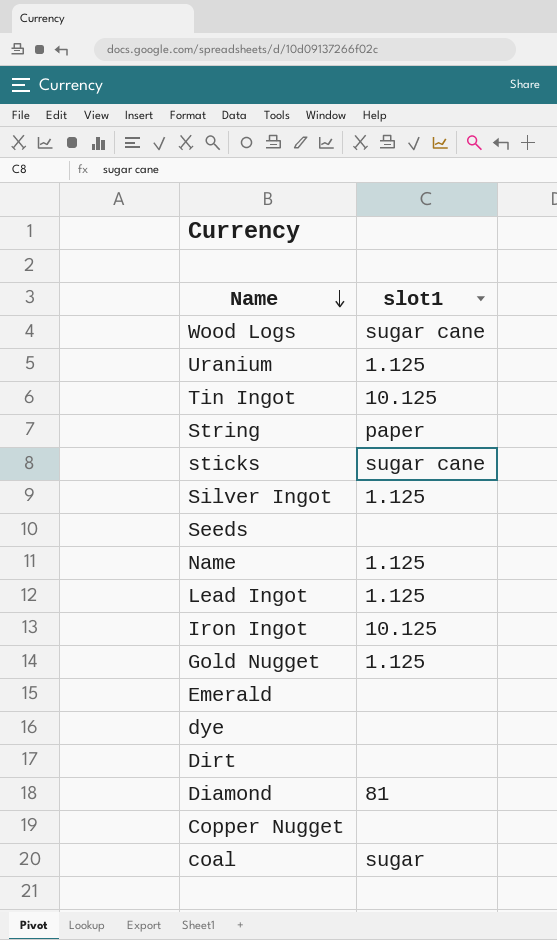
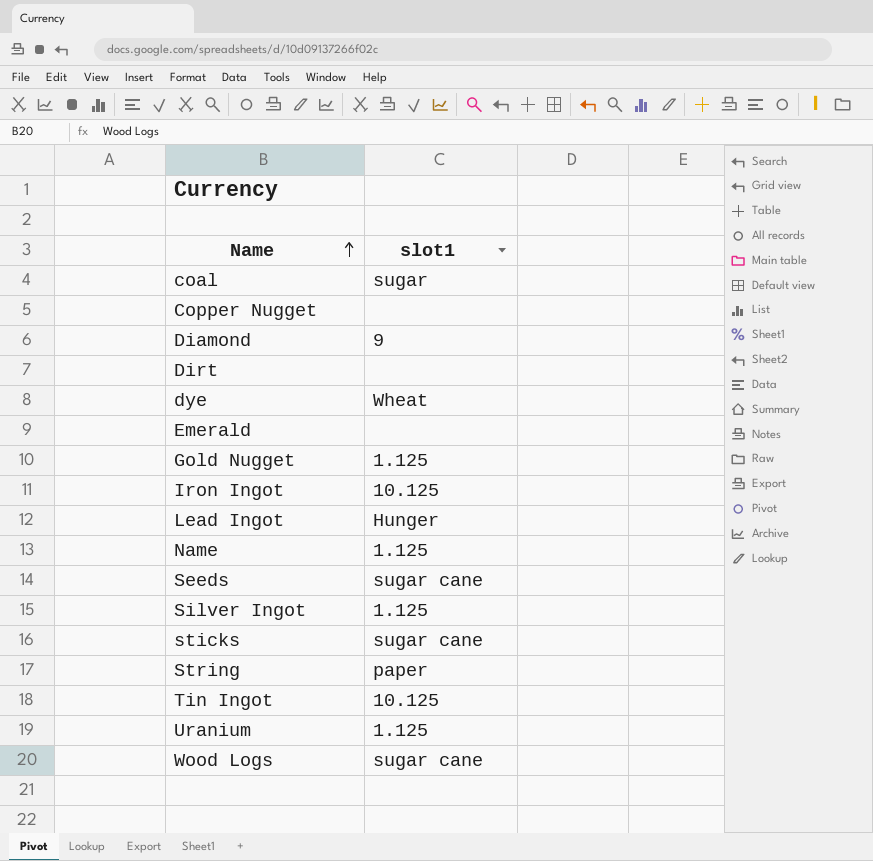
row order: Name descending -> Name ascending
Diamond | slot1: 81 -> 9
dye | slot1: none -> Wheat
Lead Ingot | slot1: 1.125 -> Hunger
Seeds | slot1: none -> sugar cane

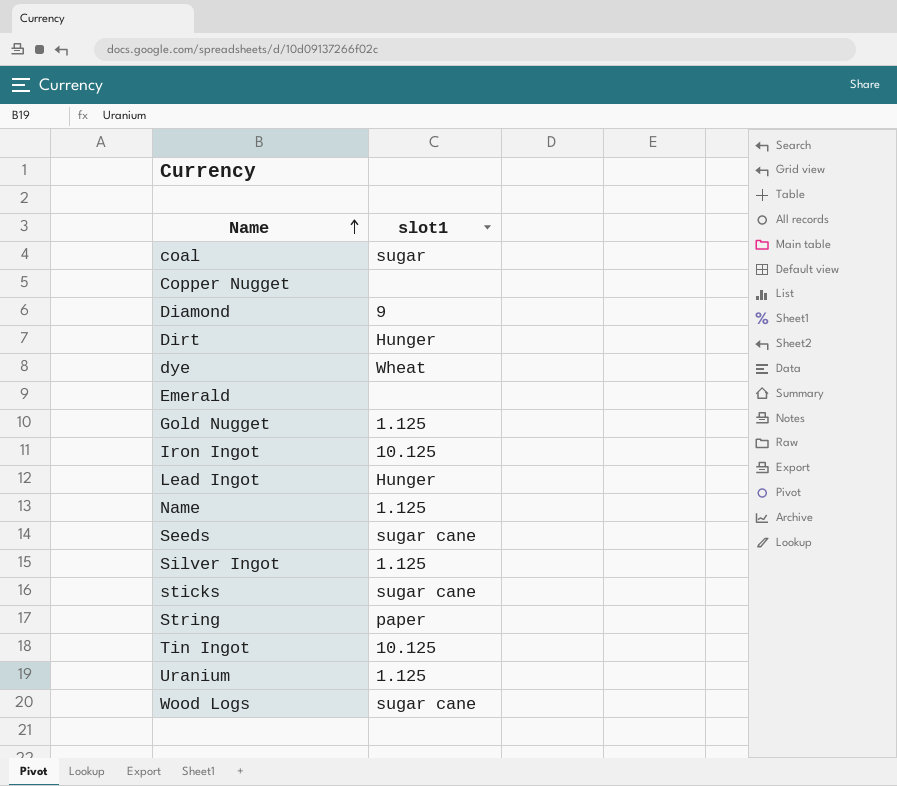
Dirt | slot1: none -> Hunger

